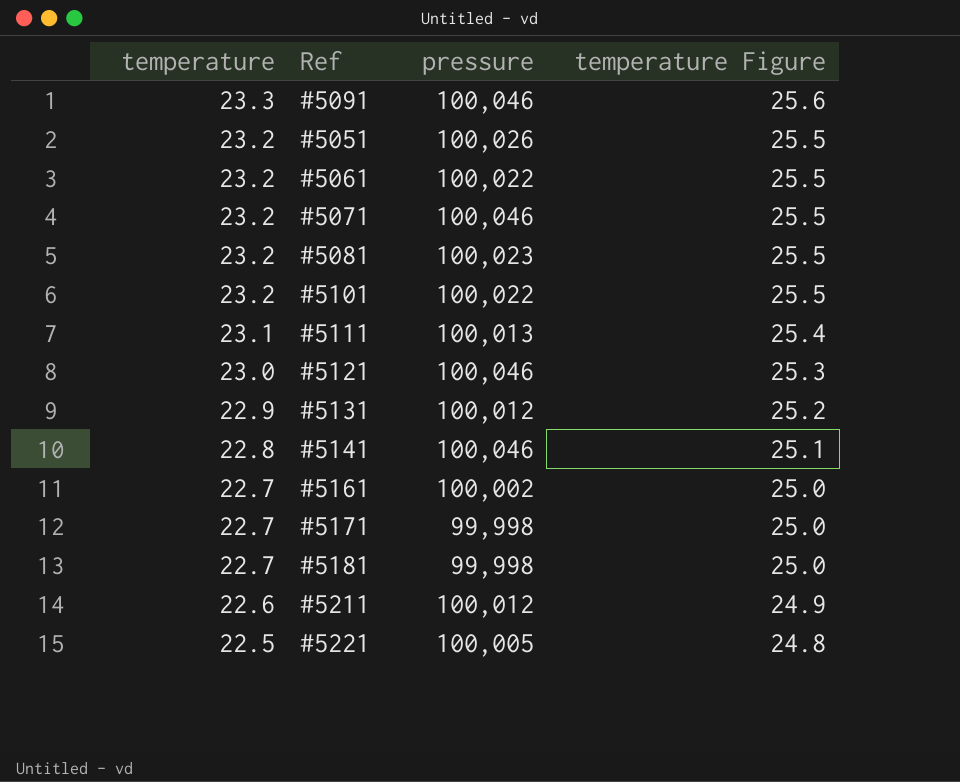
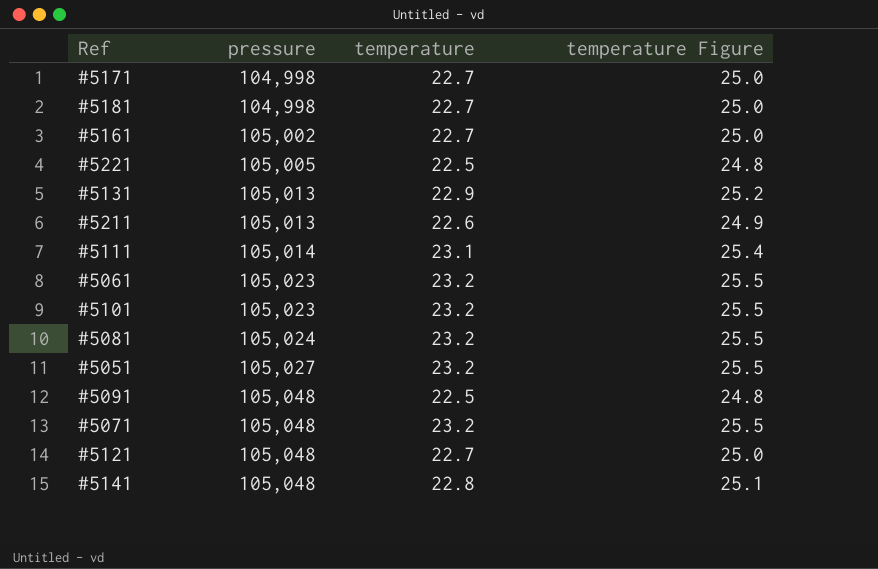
row order: temperature descending -> pressure ascending
column temperature | position: 1 -> 3
#5171 | pressure: 99,998 -> 104,998
#5181 | pressure: 99,998 -> 104,998
#5161 | pressure: 100,002 -> 105,002
#5221 | pressure: 100,005 -> 105,005
#5131 | pressure: 100,012 -> 105,013
#5211 | pressure: 100,012 -> 105,013
#5111 | pressure: 100,013 -> 105,014
#5061 | pressure: 100,022 -> 105,023
#5101 | pressure: 100,022 -> 105,023
#5081 | pressure: 100,023 -> 105,024
#5051 | pressure: 100,026 -> 105,027
#5091 | pressure: 100,046 -> 105,048
#5091 | temperature: 23.3 -> 22.5
#5091 | temperature Figure: 25.6 -> 24.8
#5071 | pressure: 100,046 -> 105,048
#5121 | pressure: 100,046 -> 105,048
#5121 | temperature: 23.0 -> 22.7
#5121 | temperature Figure: 25.3 -> 25.0
#5141 | pressure: 100,046 -> 105,048

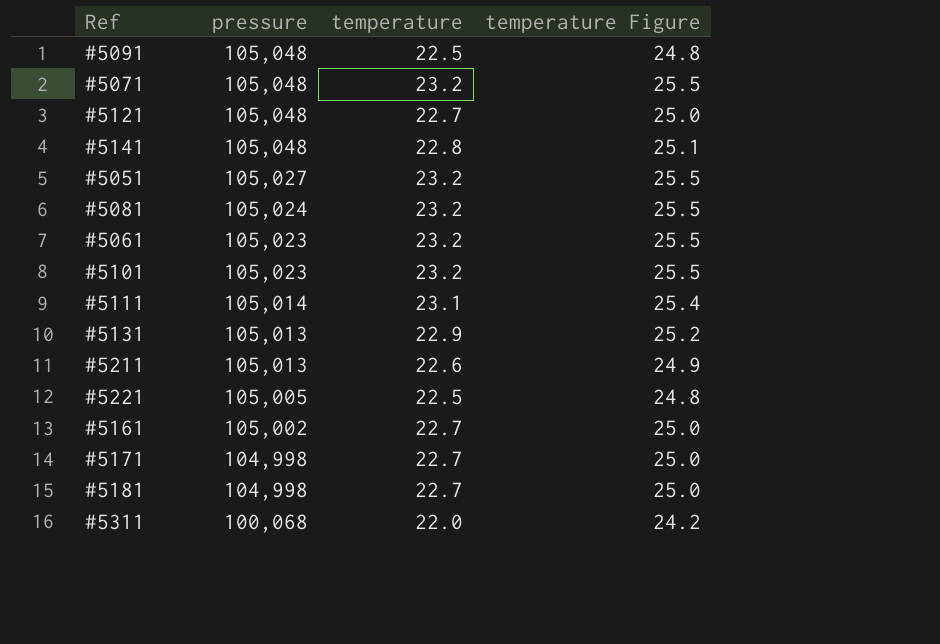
row order: pressure ascending -> pressure descending
row #5311: none -> 100,068 | 22.0 | 24.2

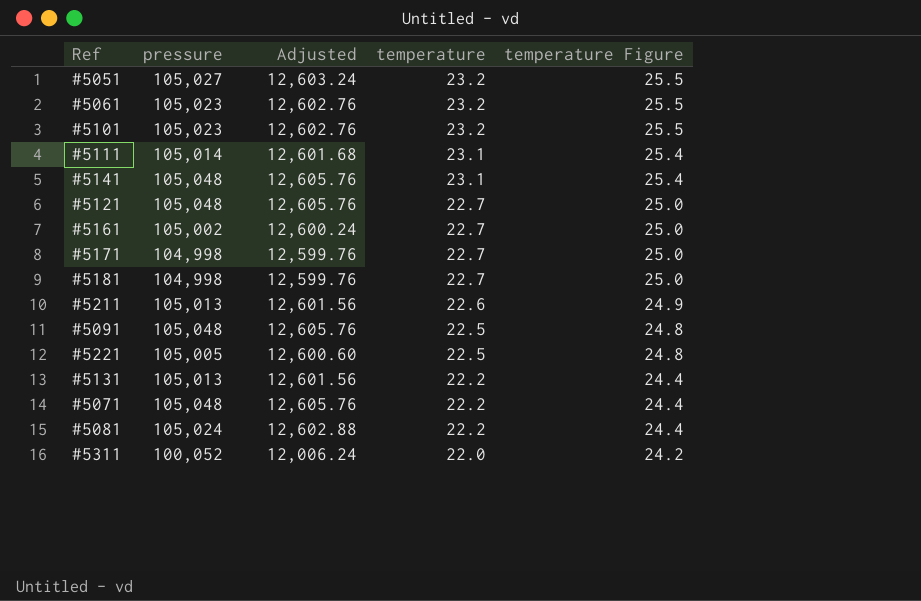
row order: pressure descending -> temperature descending
column Adjusted | formula: none -> [pressure] * 0.12
#5141 | temperature: 22.8 -> 23.1
#5141 | temperature Figure: 25.1 -> 25.4
#5131 | temperature: 22.9 -> 22.2
#5131 | temperature Figure: 25.2 -> 24.4
#5071 | temperature: 23.2 -> 22.2
#5071 | temperature Figure: 25.5 -> 24.4
#5081 | temperature: 23.2 -> 22.2
#5081 | temperature Figure: 25.5 -> 24.4
#5311 | pressure: 100,068 -> 100,052

